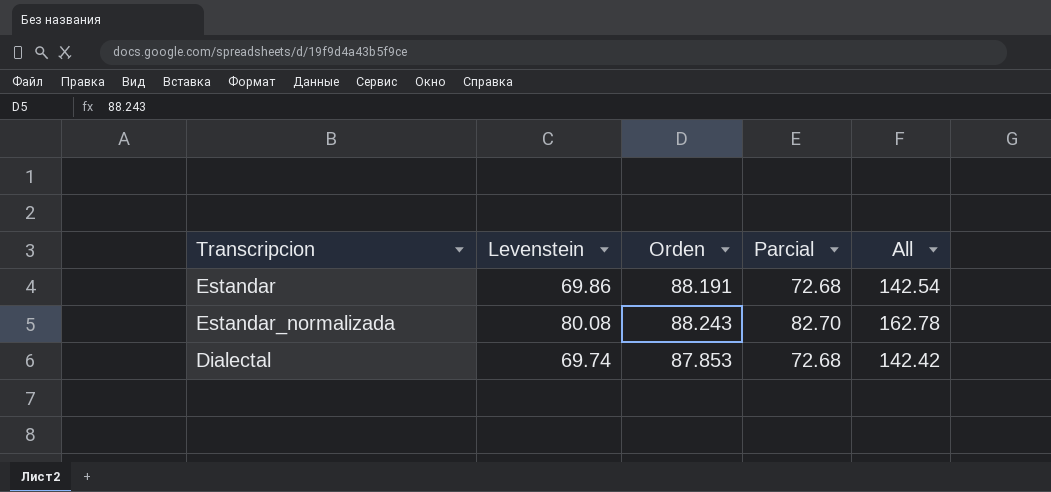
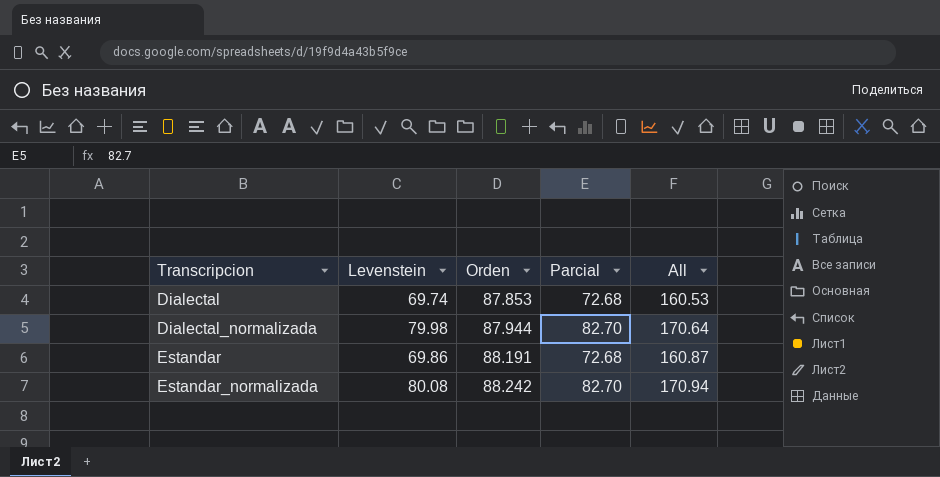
row order: none -> Transcripcion ascending
column All | formula: [Levenstein] + [Parcial] -> [Orden] + [Parcial]
row Dialectal_normalizada: none -> 79.98 | 87.944 | 82.70 | 170.64
Estandar_normalizada | Orden: 88.243 -> 88.242

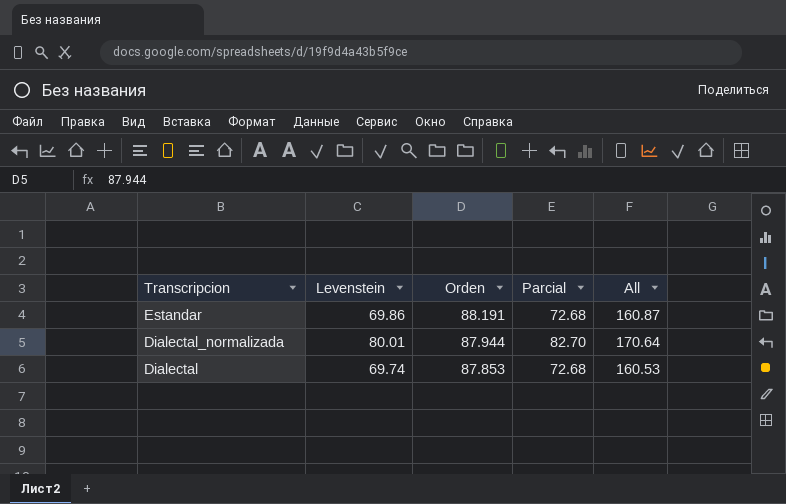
row order: Transcripcion ascending -> Transcripcion descending
row Estandar_normalizada: 80.08 | 88.242 | 82.70 | 170.94 -> none
Dialectal_normalizada | Levenstein: 79.98 -> 80.01

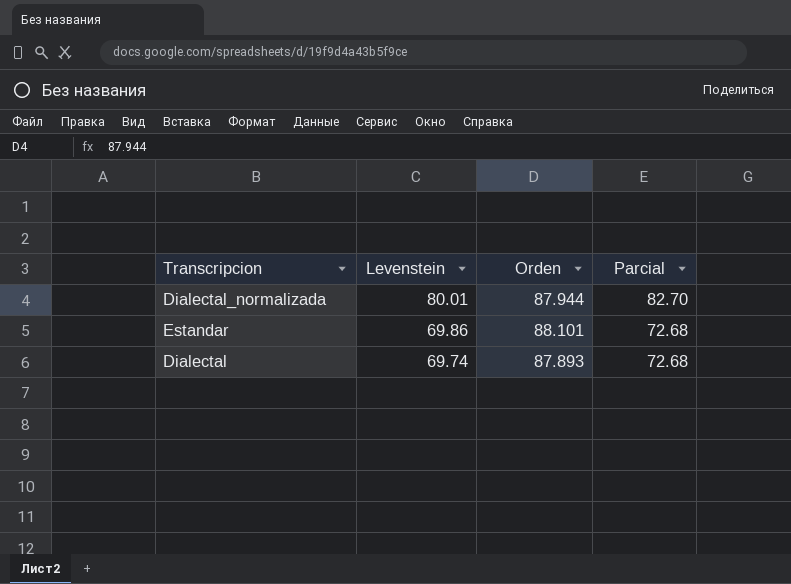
row order: Transcripcion descending -> Levenstein descending
column All | formula: [Orden] + [Parcial] -> none
Estandar | Orden: 88.191 -> 88.101
Dialectal | Orden: 87.853 -> 87.893

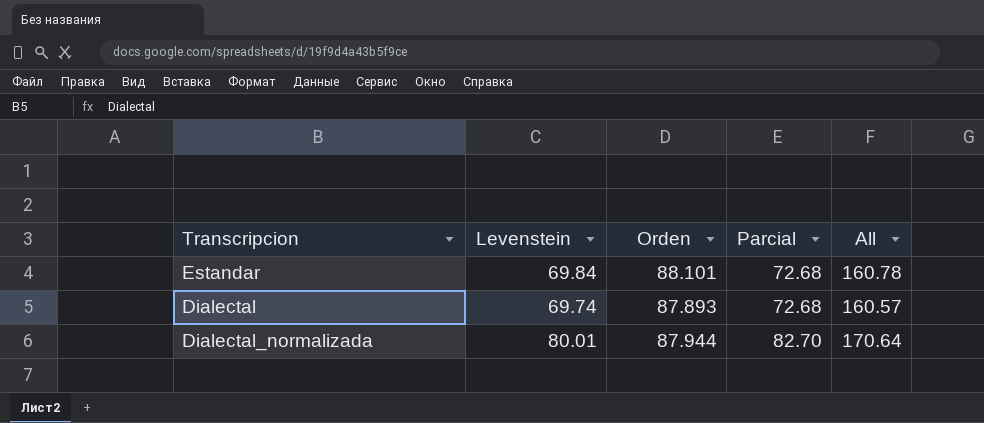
row order: Levenstein descending -> Parcial ascending
column All | formula: none -> [Orden] + [Parcial]
Estandar | Levenstein: 69.86 -> 69.84

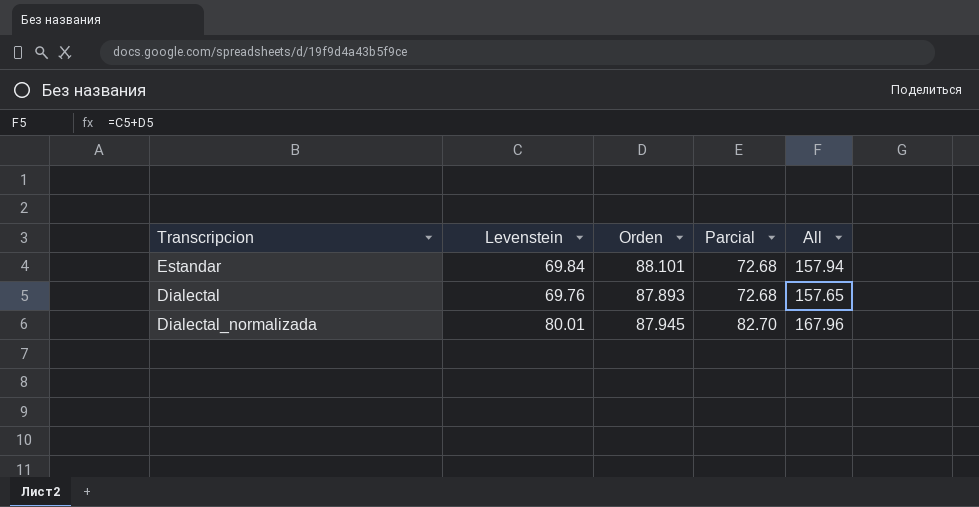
column All | formula: [Orden] + [Parcial] -> [Levenstein] + [Orden]
Dialectal | Levenstein: 69.74 -> 69.76
Dialectal_normalizada | Orden: 87.944 -> 87.945

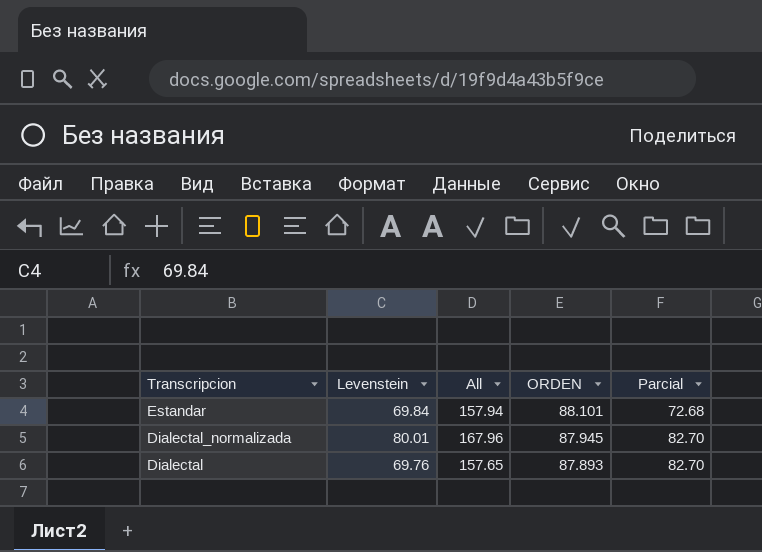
row order: Parcial ascending -> Transcripcion descending
column All | position: 5 -> 3
column name: Orden -> ORDEN
Dialectal | Parcial: 72.68 -> 82.70

